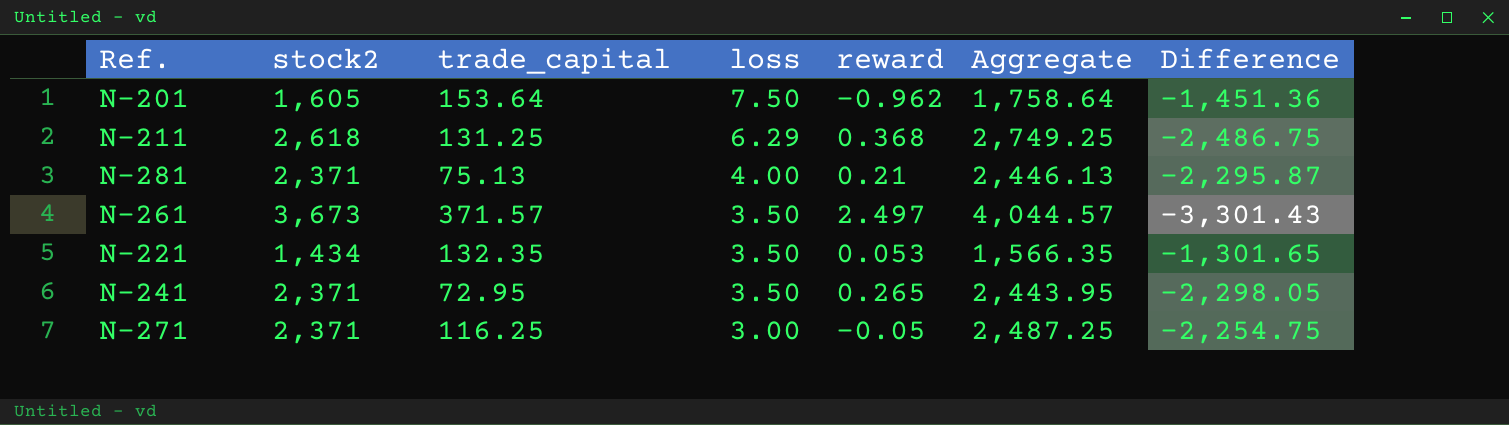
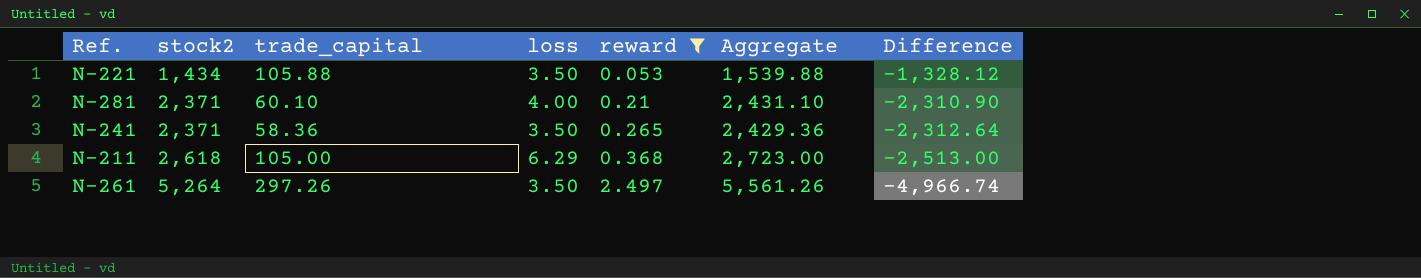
filter: none -> reward >= 0.053
row order: loss descending -> stock2 ascending
N-221 | trade_capital: 132.35 -> 105.88
N-221 | Aggregate: 1,566.35 -> 1,539.88
N-221 | Difference: -1,301.65 -> -1,328.12
N-281 | trade_capital: 75.13 -> 60.10
N-281 | Aggregate: 2,446.13 -> 2,431.10
N-281 | Difference: -2,295.87 -> -2,310.90
N-241 | trade_capital: 72.95 -> 58.36
N-241 | Aggregate: 2,443.95 -> 2,429.36
N-241 | Difference: -2,298.05 -> -2,312.64
N-211 | trade_capital: 131.25 -> 105.00
N-211 | Aggregate: 2,749.25 -> 2,723.00
N-211 | Difference: -2,486.75 -> -2,513.00
N-261 | stock2: 3,673 -> 5,264
N-261 | trade_capital: 371.57 -> 297.26
N-261 | Aggregate: 4,044.57 -> 5,561.26
N-261 | Difference: -3,301.43 -> -4,966.74

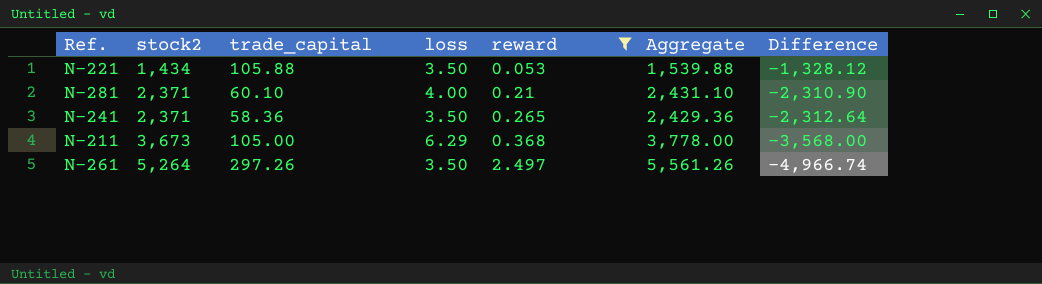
N-211 | stock2: 2,618 -> 3,673
N-211 | Aggregate: 2,723.00 -> 3,778.00
N-211 | Difference: -2,513.00 -> -3,568.00

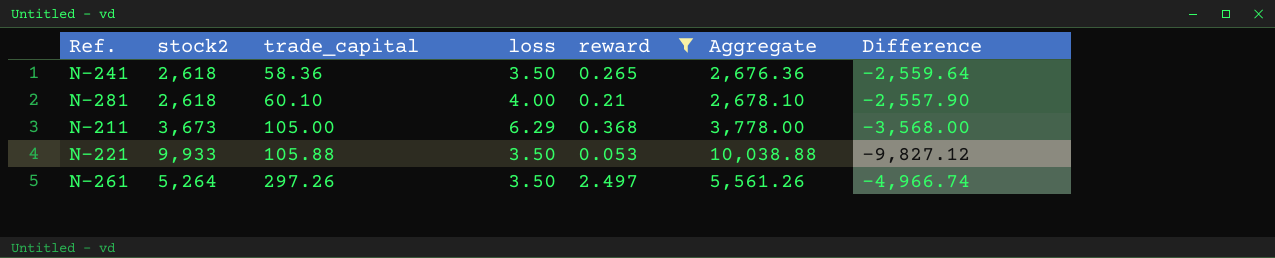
row order: stock2 ascending -> trade_capital ascending
N-241 | stock2: 2,371 -> 2,618
N-241 | Aggregate: 2,429.36 -> 2,676.36
N-241 | Difference: -2,312.64 -> -2,559.64
N-281 | stock2: 2,371 -> 2,618
N-281 | Aggregate: 2,431.10 -> 2,678.10
N-281 | Difference: -2,310.90 -> -2,557.90
N-221 | stock2: 1,434 -> 9,933
N-221 | Aggregate: 1,539.88 -> 10,038.88
N-221 | Difference: -1,328.12 -> -9,827.12

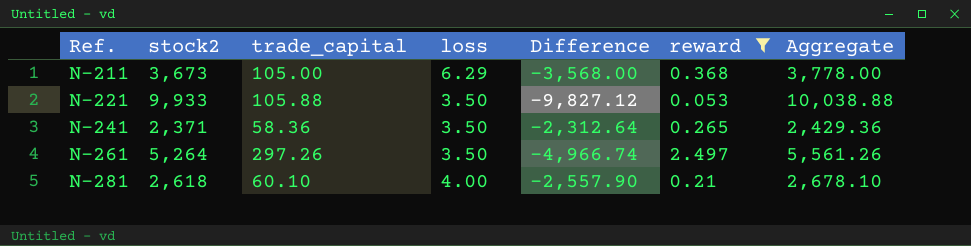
row order: trade_capital ascending -> Ref. ascending
column Difference | position: 7 -> 5
N-241 | stock2: 2,618 -> 2,371
N-241 | Difference: -2,559.64 -> -2,312.64
N-241 | Aggregate: 2,676.36 -> 2,429.36

